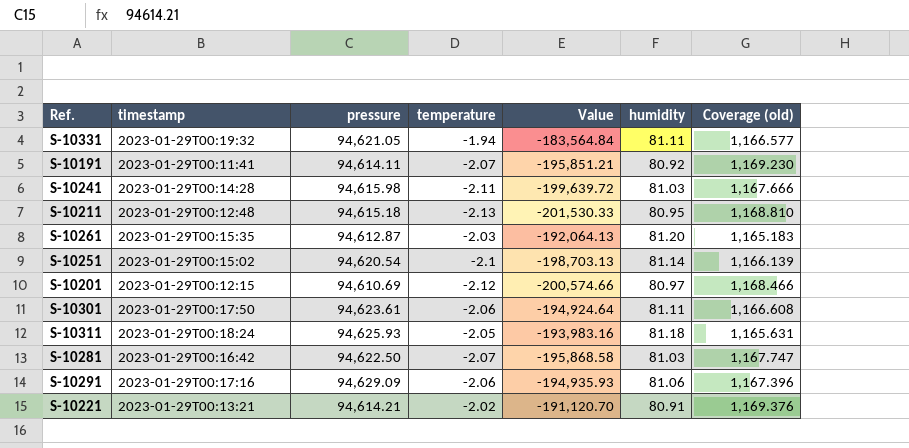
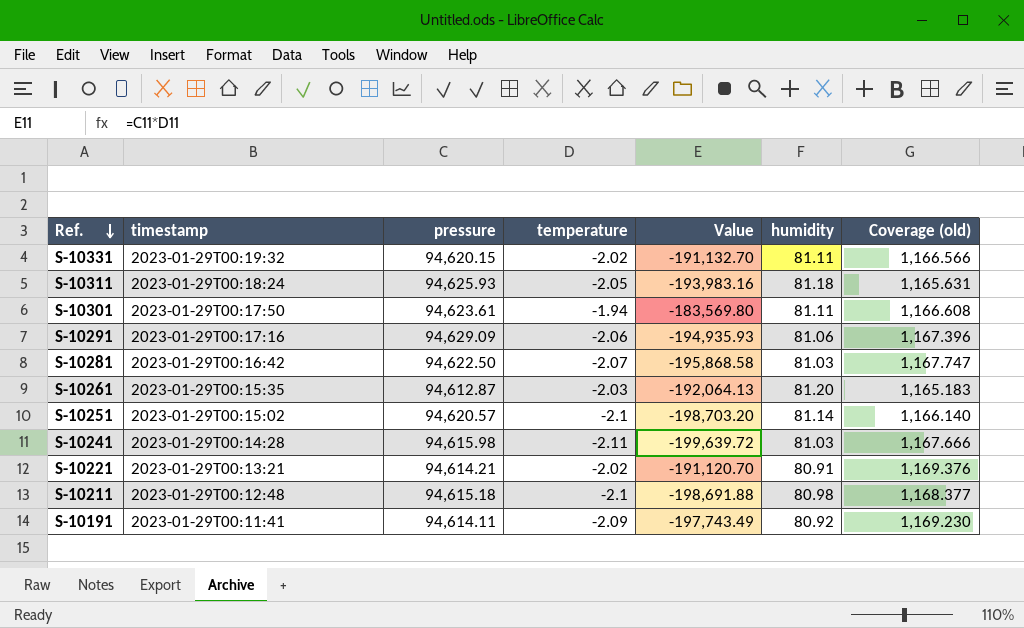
row order: none -> Ref. descending
row S-10201: 2023-01-29T00:12:15 | 94,610.69 | -2.12 | -200,574.66 | 80.97 | 1,168.466 -> none
S-10331 | pressure: 94,621.05 -> 94,620.15
S-10331 | temperature: -1.94 -> -2.02
S-10331 | Value: -183,564.84 -> -191,132.70
S-10331 | Coverage (old): 1,166.577 -> 1,166.566
S-10301 | temperature: -2.06 -> -1.94
S-10301 | Value: -194,924.64 -> -183,569.80
S-10251 | pressure: 94,620.54 -> 94,620.57
S-10251 | Value: -198,703.13 -> -198,703.20
S-10251 | Coverage (old): 1,166.139 -> 1,166.140
S-10211 | temperature: -2.13 -> -2.1
S-10211 | Value: -201,530.33 -> -198,691.88
S-10211 | humidity: 80.95 -> 80.98
S-10211 | Coverage (old): 1,168.810 -> 1,168.377
S-10191 | temperature: -2.07 -> -2.09
S-10191 | Value: -195,851.21 -> -197,743.49

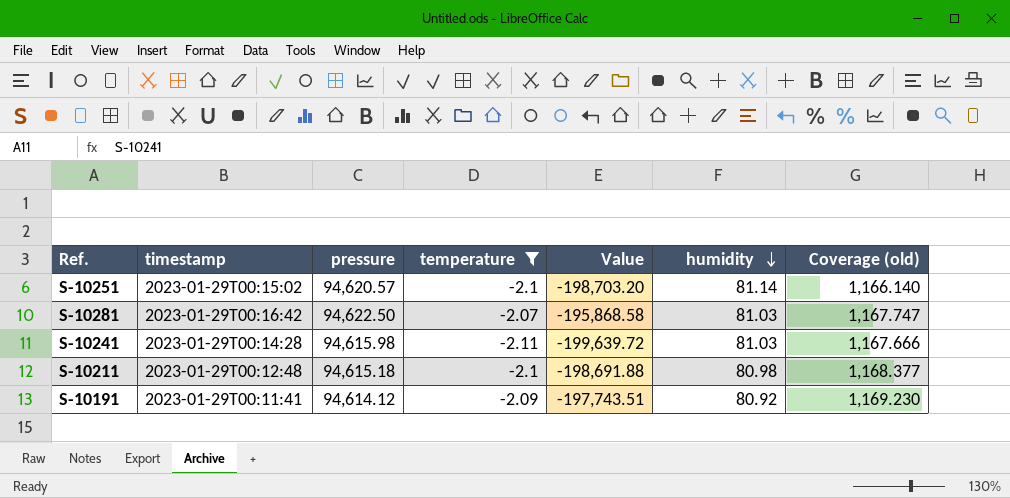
filter: none -> temperature <= -2.07
row order: Ref. descending -> humidity descending
S-10191 | pressure: 94,614.11 -> 94,614.12
S-10191 | Value: -197,743.49 -> -197,743.51

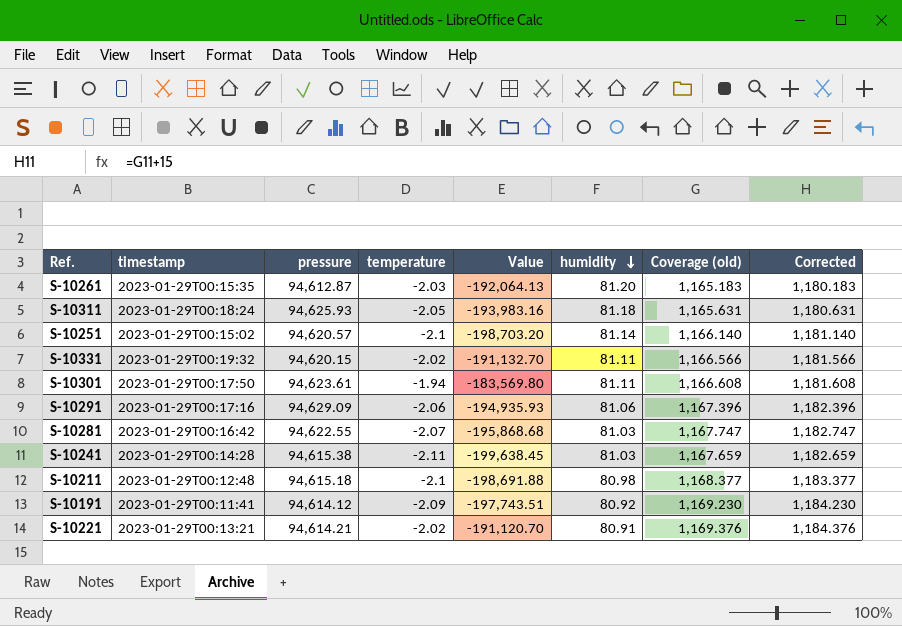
filter: temperature <= -2.07 -> none
column Corrected | formula: none -> [Coverage (old)] + 15
S-10281 | pressure: 94,622.50 -> 94,622.55
S-10281 | Value: -195,868.58 -> -195,868.68
S-10241 | pressure: 94,615.98 -> 94,615.38
S-10241 | Value: -199,639.72 -> -199,638.45
S-10241 | Coverage (old): 1,167.666 -> 1,167.659

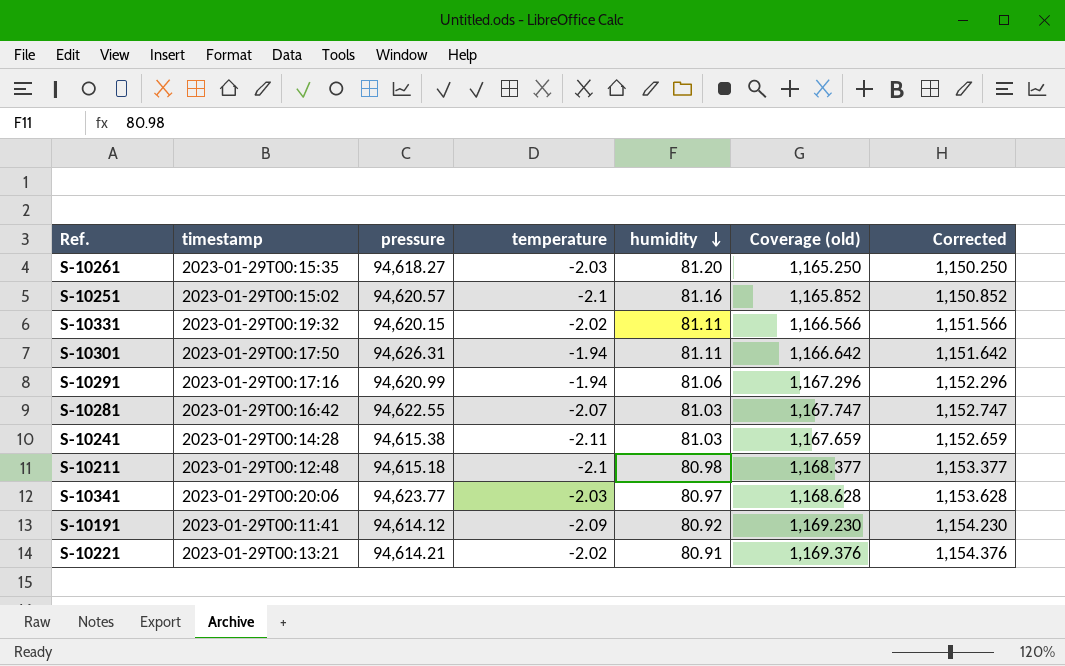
column Value | formula: [pressure] * [temperature] -> none
column Corrected | formula: [Coverage (old)] + 15 -> [Coverage (old)] - 15
row S-10311: 2023-01-29T00:18:24 | 94,625.93 | -2.05 | -193,983.16 | 81.18 | 1,165.631 | 1,180.631 -> none
S-10261 | pressure: 94,612.87 -> 94,618.27
S-10261 | Coverage (old): 1,165.183 -> 1,165.250
S-10251 | humidity: 81.14 -> 81.16
S-10251 | Coverage (old): 1,166.140 -> 1,165.852
S-10301 | pressure: 94,623.61 -> 94,626.31
S-10301 | Coverage (old): 1,166.608 -> 1,166.642
S-10291 | pressure: 94,629.09 -> 94,620.99
S-10291 | temperature: -2.06 -> -1.94
S-10291 | Coverage (old): 1,167.396 -> 1,167.296
row S-10341: none -> 2023-01-29T00:20:06 | 94,623.77 | -2.03 | 80.97 | 1,168.628 | 1,153.628

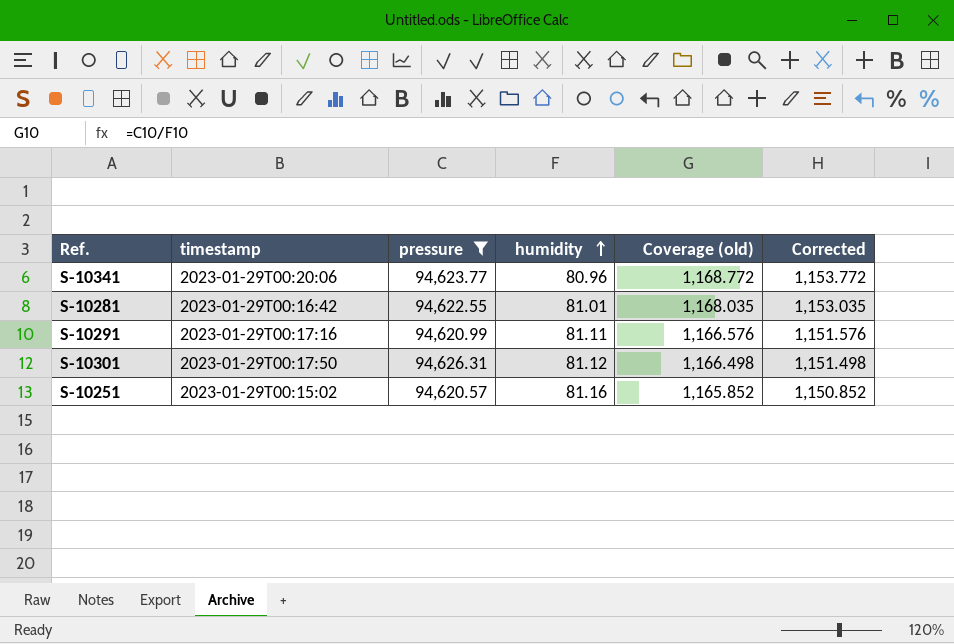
filter: none -> pressure >= 94,620.57
row order: humidity descending -> humidity ascending
column temperature | position: 4 -> none
S-10341 | humidity: 80.97 -> 80.96
S-10341 | Coverage (old): 1,168.628 -> 1,168.772
S-10341 | Corrected: 1,153.628 -> 1,153.772
S-10281 | humidity: 81.03 -> 81.01
S-10281 | Coverage (old): 1,167.747 -> 1,168.035
S-10281 | Corrected: 1,152.747 -> 1,153.035
S-10291 | humidity: 81.06 -> 81.11
S-10291 | Coverage (old): 1,167.296 -> 1,166.576
S-10291 | Corrected: 1,152.296 -> 1,151.576
S-10301 | humidity: 81.11 -> 81.12
S-10301 | Coverage (old): 1,166.642 -> 1,166.498
S-10301 | Corrected: 1,151.642 -> 1,151.498

